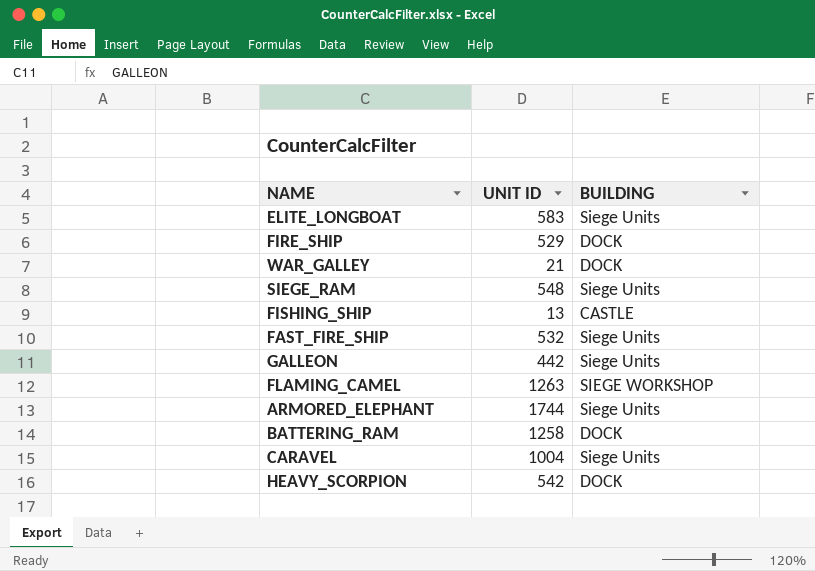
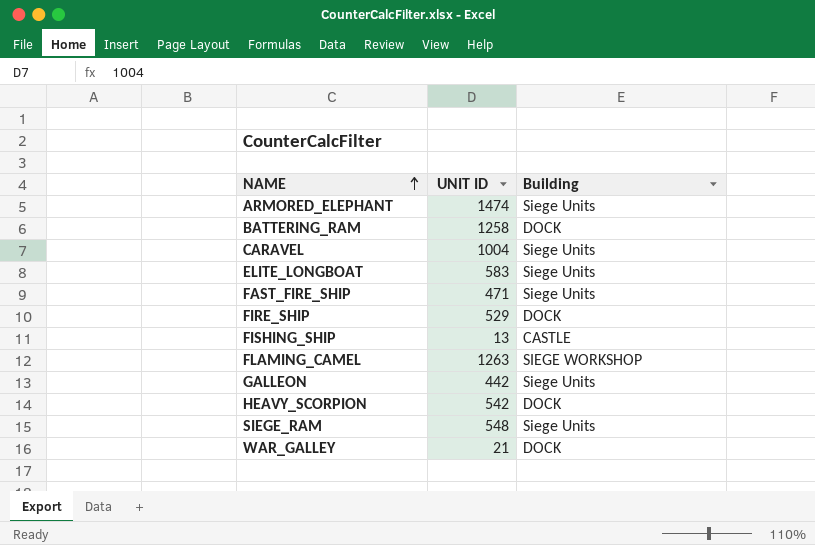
row order: none -> NAME ascending
column name: BUILDING -> Building
ARMORED_ELEPHANT | UNIT ID: 1744 -> 1474
FAST_FIRE_SHIP | UNIT ID: 532 -> 471

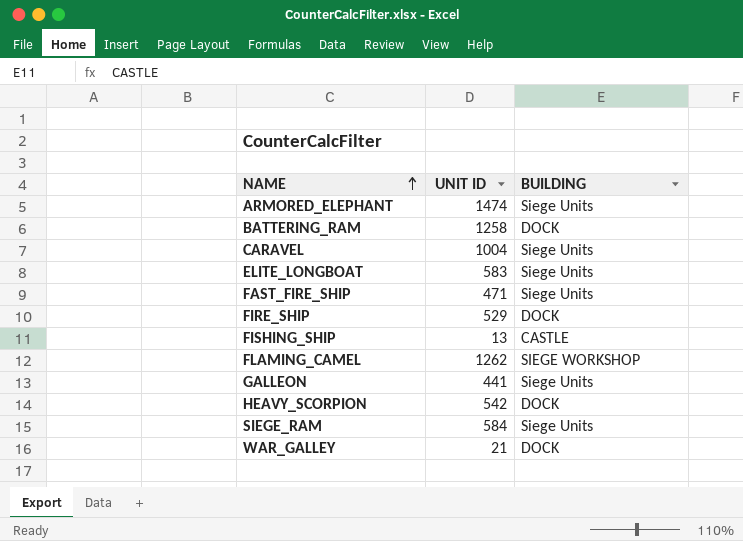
column name: Building -> BUILDING
FLAMING_CAMEL | UNIT ID: 1263 -> 1262
GALLEON | UNIT ID: 442 -> 441
SIEGE_RAM | UNIT ID: 548 -> 584

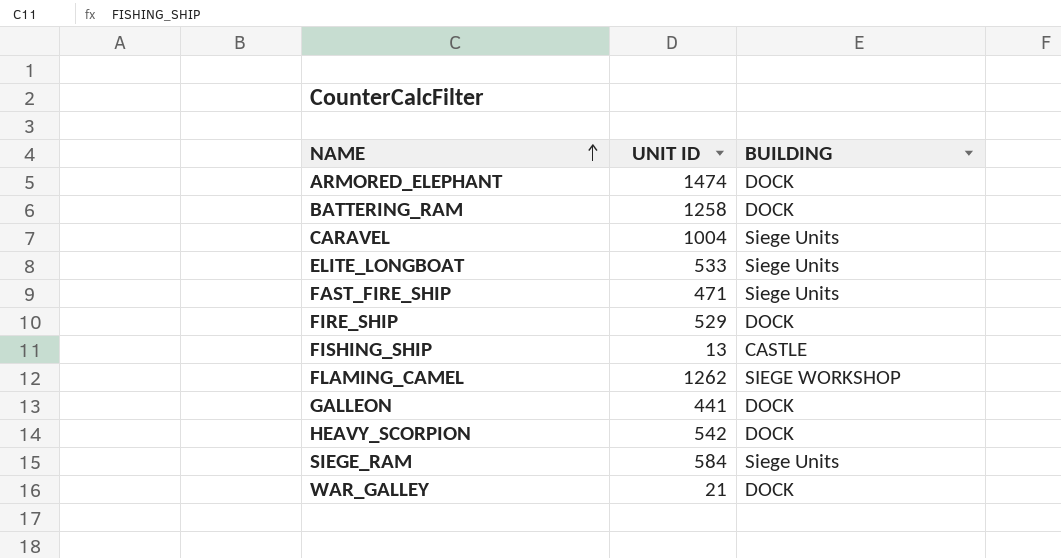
ARMORED_ELEPHANT | BUILDING: Siege Units -> DOCK
ELITE_LONGBOAT | UNIT ID: 583 -> 533
GALLEON | BUILDING: Siege Units -> DOCK

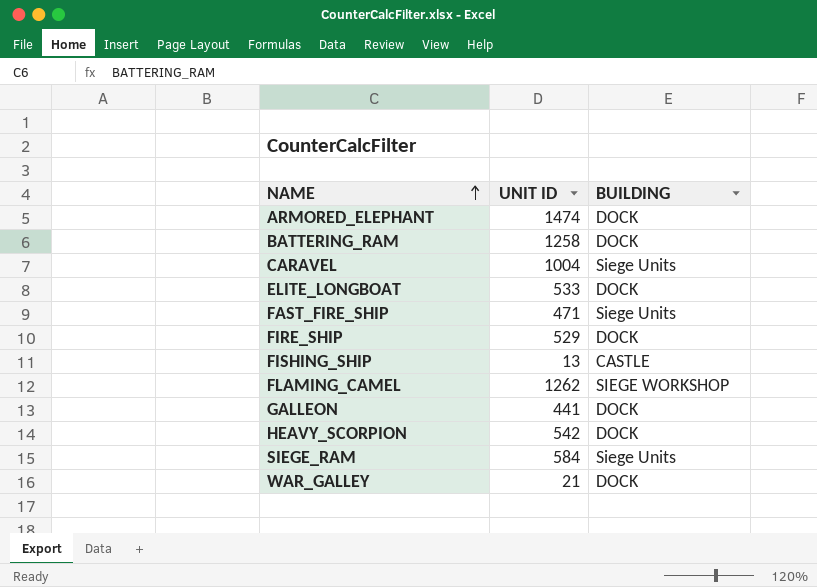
ELITE_LONGBOAT | BUILDING: Siege Units -> DOCK

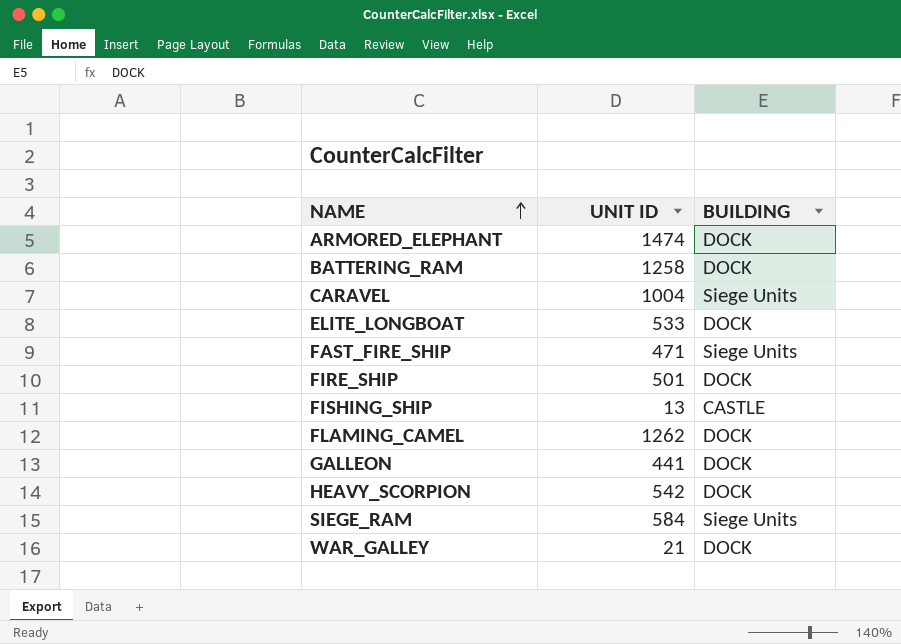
FIRE_SHIP | UNIT ID: 529 -> 501
FLAMING_CAMEL | BUILDING: SIEGE WORKSHOP -> DOCK

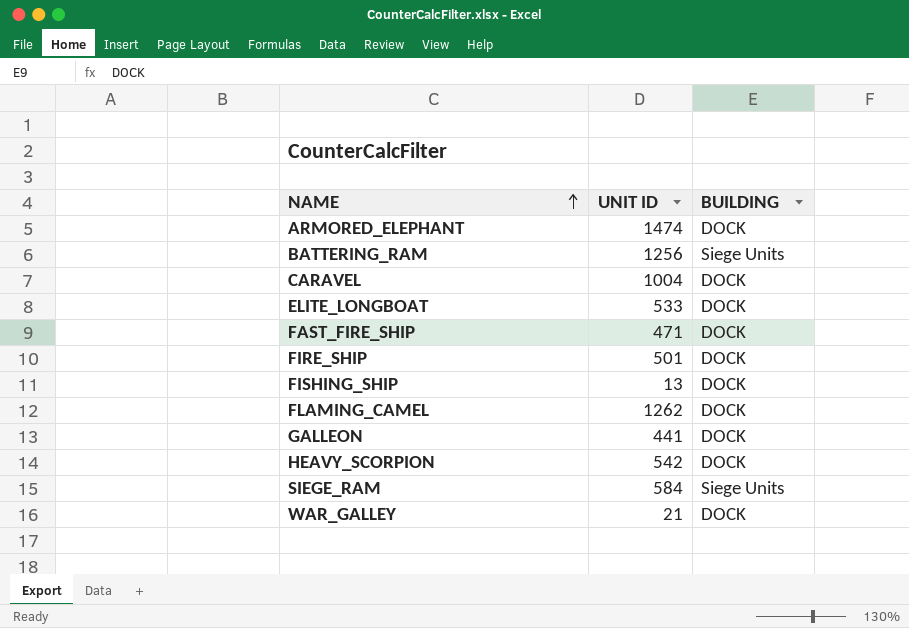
BATTERING_RAM | UNIT ID: 1258 -> 1256
BATTERING_RAM | BUILDING: DOCK -> Siege Units
CARAVEL | BUILDING: Siege Units -> DOCK
FAST_FIRE_SHIP | BUILDING: Siege Units -> DOCK
FISHING_SHIP | BUILDING: CASTLE -> DOCK

